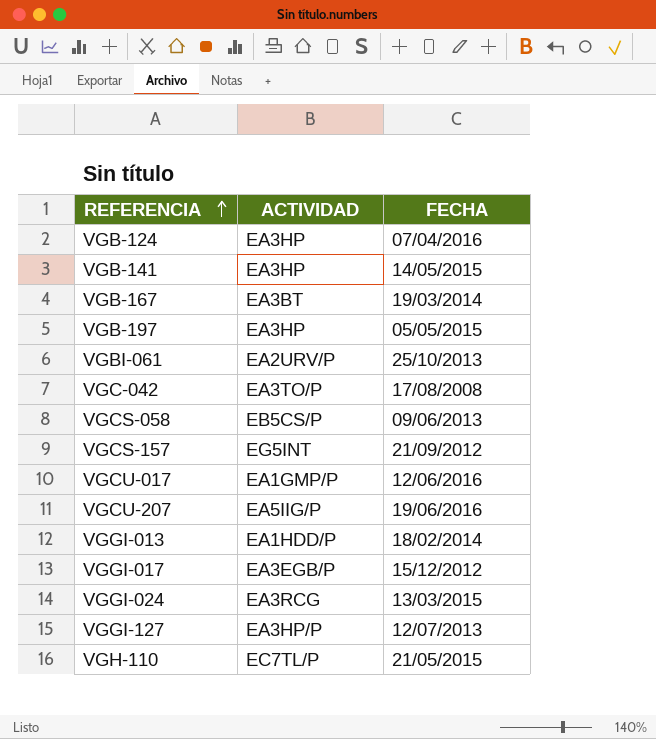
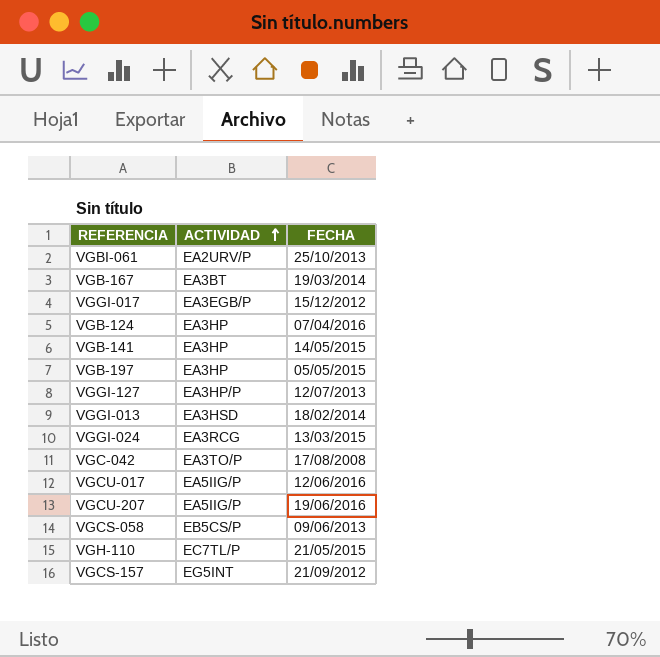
row order: REFERENCIA ascending -> ACTIVIDAD ascending
VGGI-013 | ACTIVIDAD: EA1HDD/P -> EA3HSD
VGCU-017 | ACTIVIDAD: EA1GMP/P -> EA5IIG/P

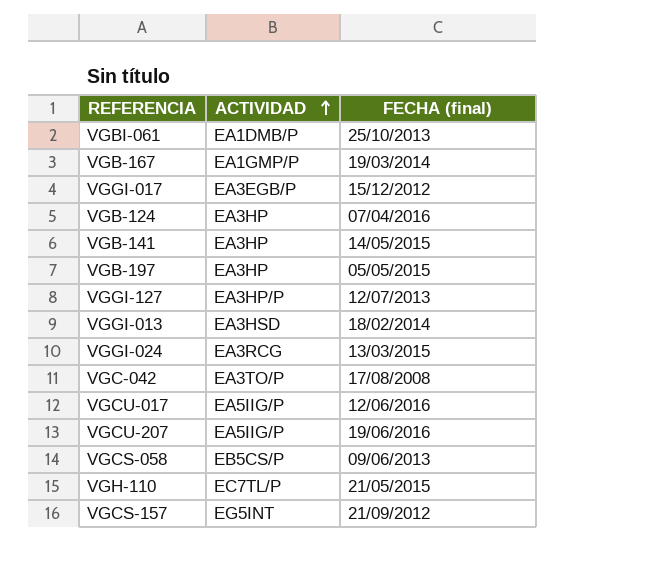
column name: FECHA -> FECHA (final)
VGBI-061 | ACTIVIDAD: EA2URV/P -> EA1DMB/P
VGB-167 | ACTIVIDAD: EA3BT -> EA1GMP/P

